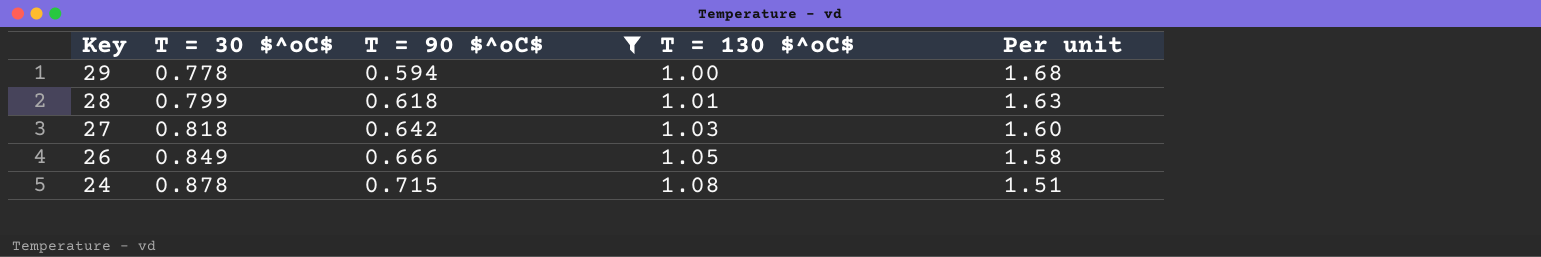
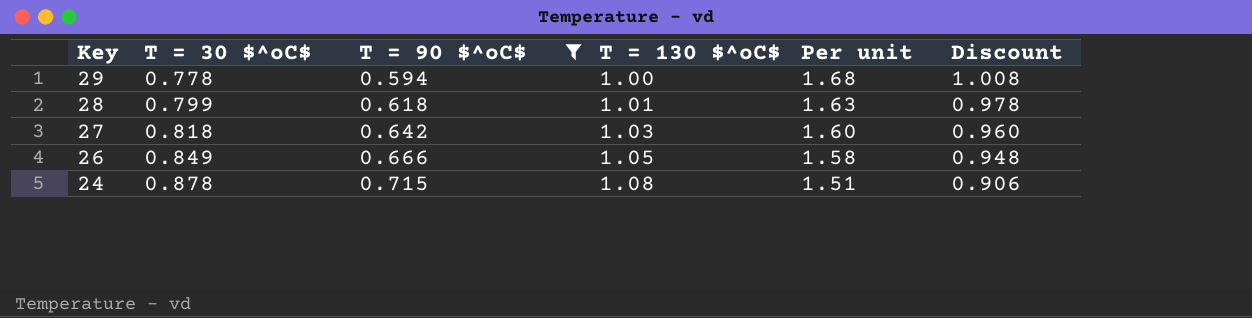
column Discount | formula: none -> [Per unit] * 0.6

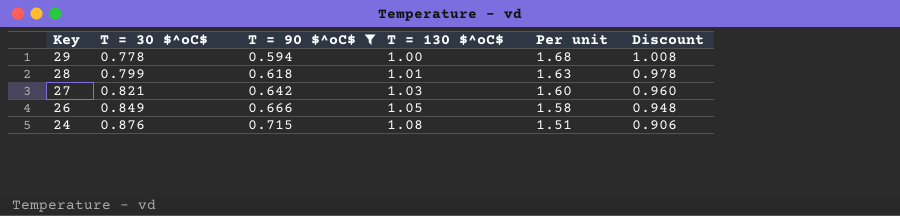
27 | T = 30 $^oC$: 0.818 -> 0.821
24 | T = 30 $^oC$: 0.878 -> 0.876

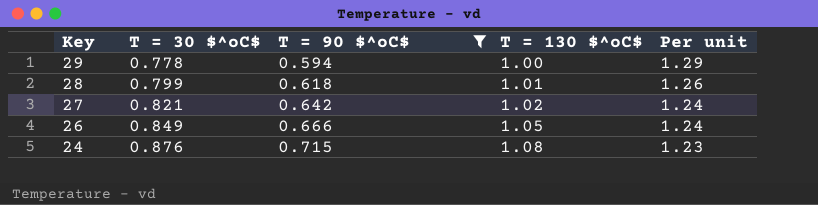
column Discount | formula: [Per unit] * 0.6 -> none
column Per unit | formula: [T = 130 $^oC$] / [T = 90 $^oC$] -> [T = 130 $^oC$] / [T = 30 $^oC$]
27 | T = 130 $^oC$: 1.03 -> 1.02

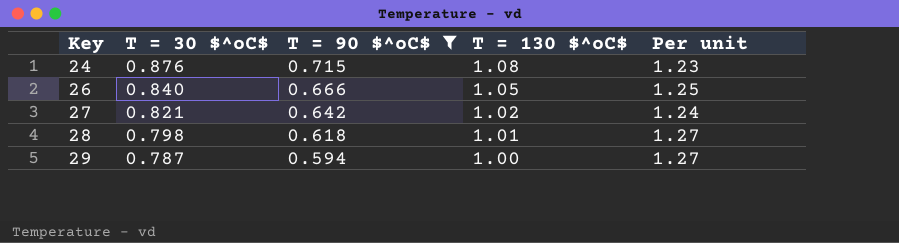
row order: Key descending -> Key ascending
26 | T = 30 $^oC$: 0.849 -> 0.840
26 | Per unit: 1.24 -> 1.25
28 | T = 30 $^oC$: 0.799 -> 0.798
28 | Per unit: 1.26 -> 1.27
29 | T = 30 $^oC$: 0.778 -> 0.787
29 | Per unit: 1.29 -> 1.27

